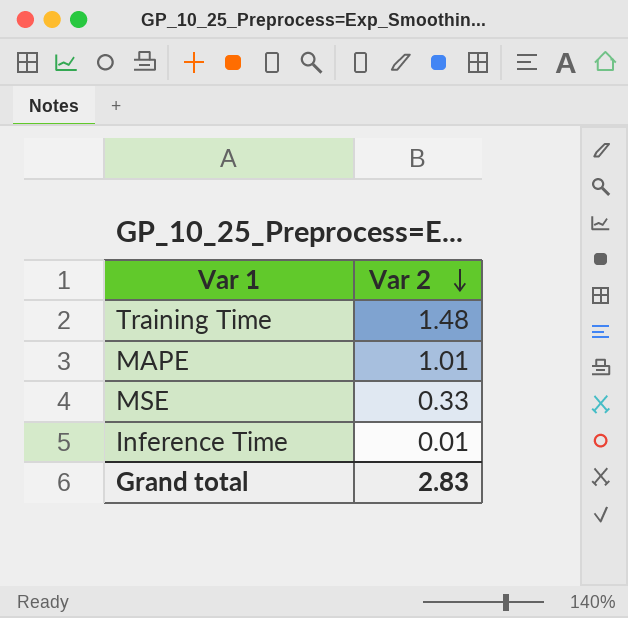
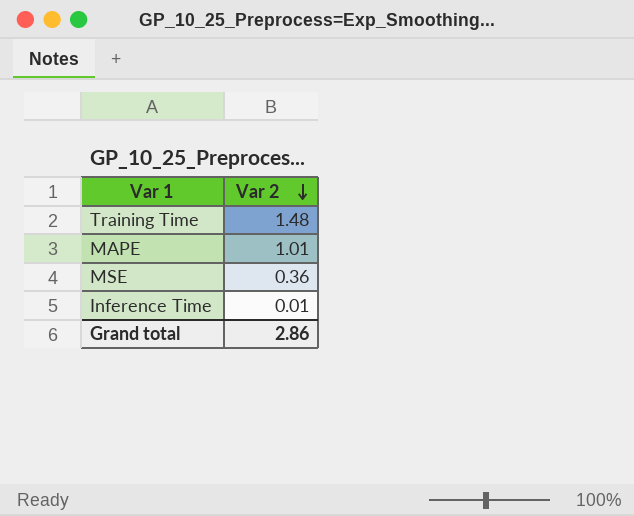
MSE | Var 2: 0.33 -> 0.36
Grand total | Var 2: 2.83 -> 2.86

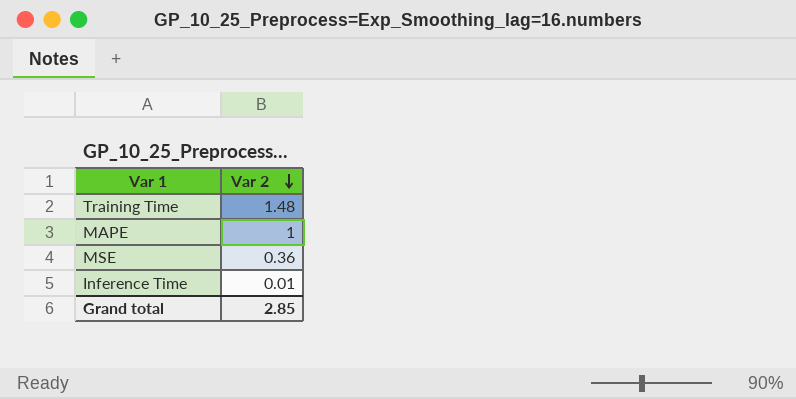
MAPE | Var 2: 1.01 -> 1
Grand total | Var 2: 2.86 -> 2.85

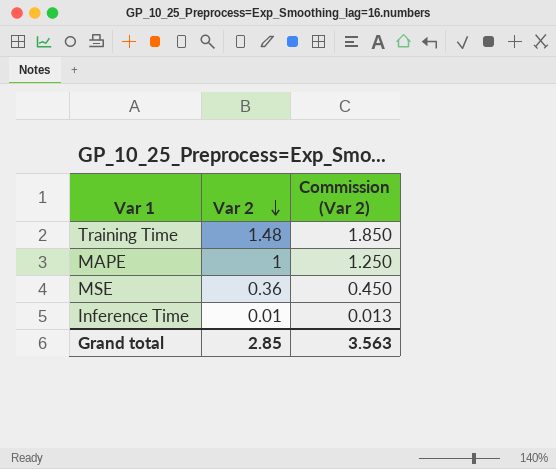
column Commission (Var 2) | formula: none -> [Var 2] * 1.25

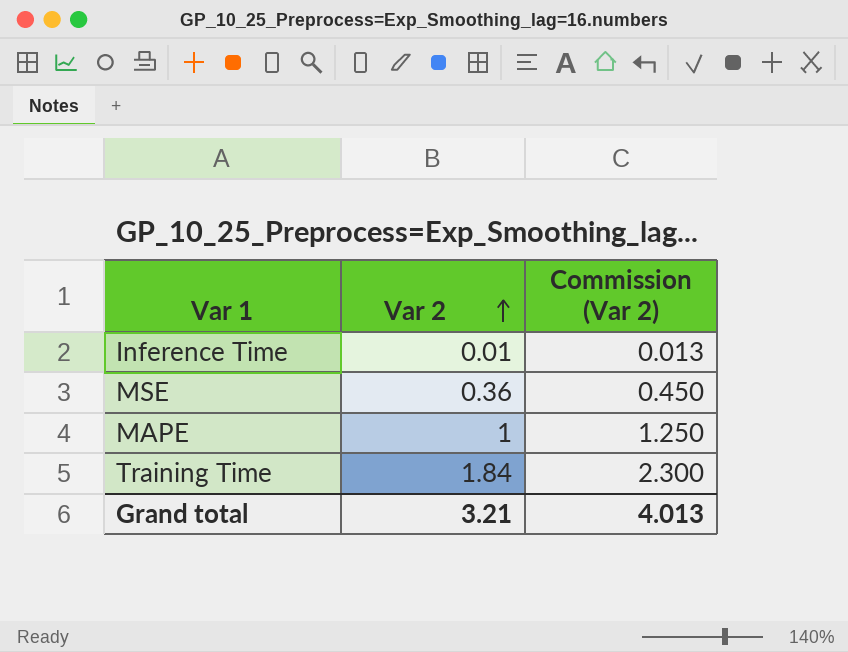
row order: Var 2 descending -> Var 2 ascending
Training Time | Var 2: 1.48 -> 1.84
Training Time | Commission (Var 2): 1.850 -> 2.300
Grand total | Var 2: 2.85 -> 3.21
Grand total | Commission (Var 2): 3.563 -> 4.013

